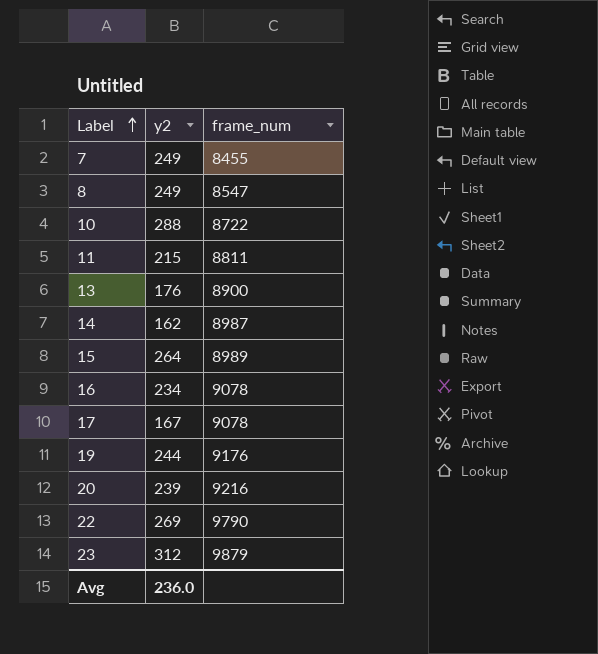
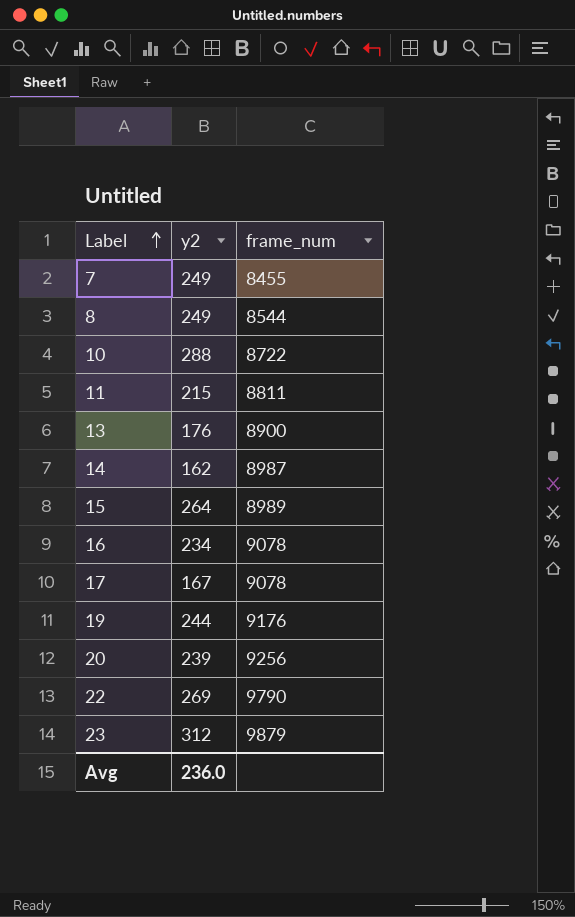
8 | frame_num: 8547 -> 8544
20 | frame_num: 9216 -> 9256

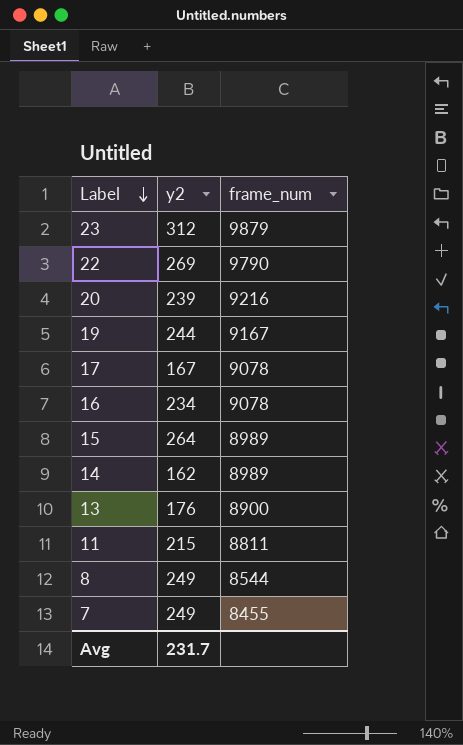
row order: Label ascending -> Label descending
row 10: 288 | 8722 -> none
20 | frame_num: 9256 -> 9216
19 | frame_num: 9176 -> 9167
14 | frame_num: 8987 -> 8989
Avg | y2: 236.0 -> 231.7

